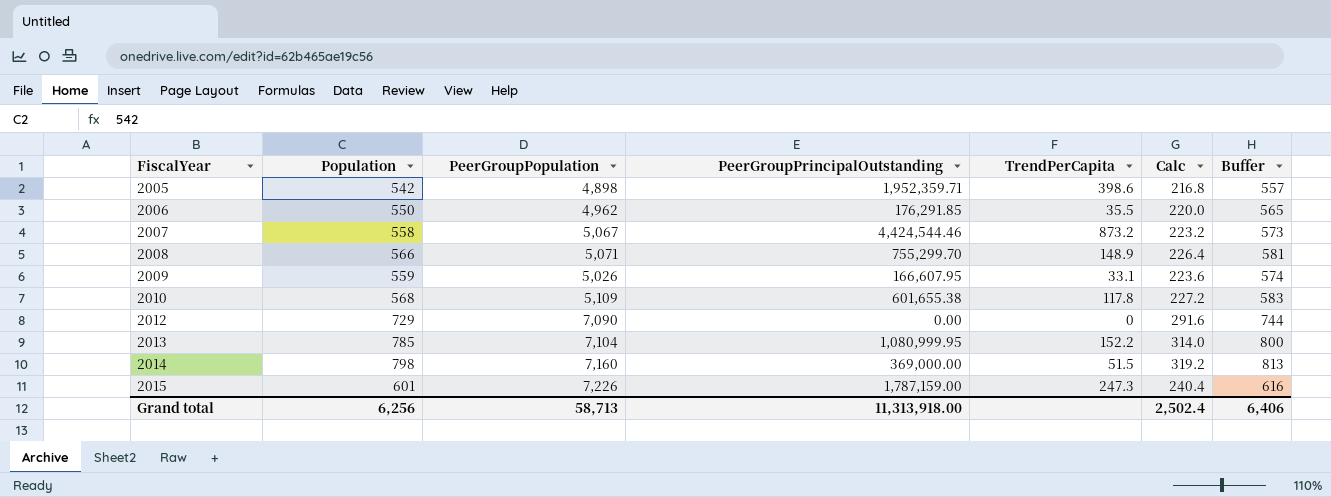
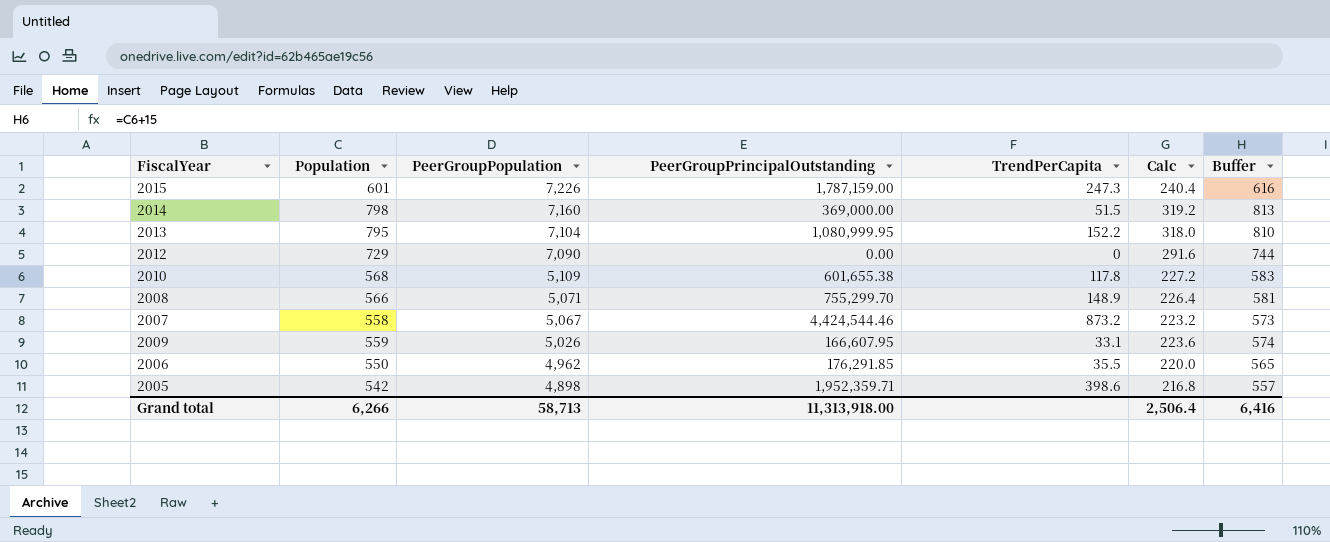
row order: FiscalYear ascending -> PeerGroupPopulation descending
2013 | Population: 785 -> 795
2013 | Calc: 314.0 -> 318.0
2013 | Buffer: 800 -> 810
Grand total | Population: 6,256 -> 6,266
Grand total | Calc: 2,502.4 -> 2,506.4
Grand total | Buffer: 6,406 -> 6,416

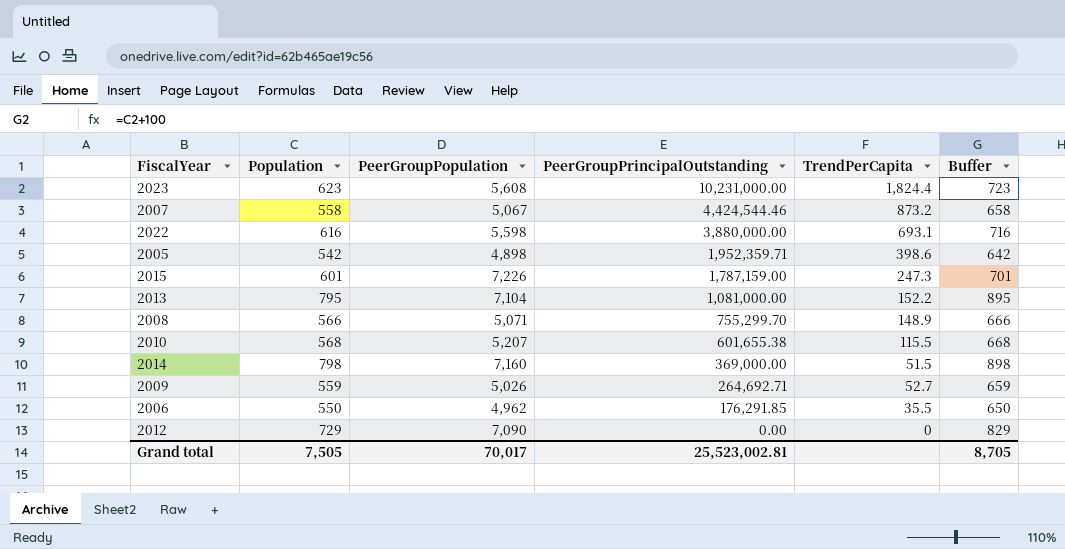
row order: PeerGroupPopulation descending -> PeerGroupPrincipalOutstanding descending
column Calc | formula: [Population] * 0.4 -> none
column Buffer | formula: [Population] + 15 -> [Population] + 100
row 2023: none -> 623 | 5,608 | 10,231,000.00 | 1,824.4 | 723
row 2022: none -> 616 | 5,598 | 3,880,000.00 | 693.1 | 716
2013 | PeerGroupPrincipalOutstanding: 1,080,999.95 -> 1,081,000.00
2010 | PeerGroupPopulation: 5,109 -> 5,207
2010 | TrendPerCapita: 117.8 -> 115.5
2009 | PeerGroupPrincipalOutstanding: 166,607.95 -> 264,692.71
2009 | TrendPerCapita: 33.1 -> 52.7
Grand total | Population: 6,266 -> 7,505
Grand total | PeerGroupPopulation: 58,713 -> 70,017
Grand total | PeerGroupPrincipalOutstanding: 11,313,918.00 -> 25,523,002.81
Grand total | Buffer: 6,416 -> 8,705

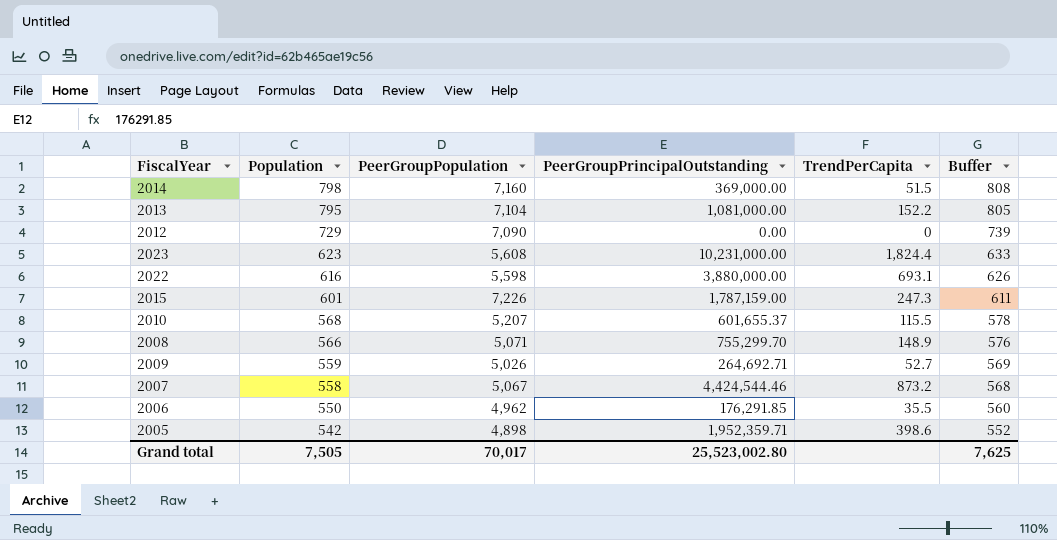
row order: PeerGroupPrincipalOutstanding descending -> Population descending
column Buffer | formula: [Population] + 100 -> [Population] + 10
2010 | PeerGroupPrincipalOutstanding: 601,655.38 -> 601,655.37
Grand total | PeerGroupPrincipalOutstanding: 25,523,002.81 -> 25,523,002.80
Grand total | Buffer: 8,705 -> 7,625

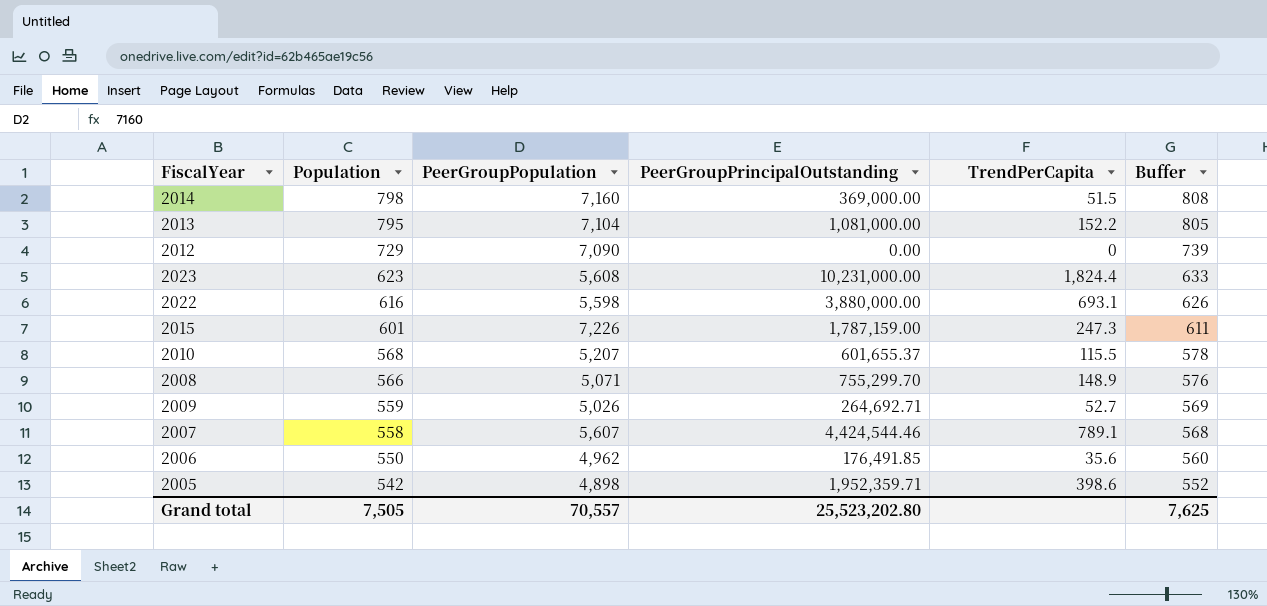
2007 | PeerGroupPopulation: 5,067 -> 5,607
2007 | TrendPerCapita: 873.2 -> 789.1
2006 | PeerGroupPrincipalOutstanding: 176,291.85 -> 176,491.85
2006 | TrendPerCapita: 35.5 -> 35.6
Grand total | PeerGroupPopulation: 70,017 -> 70,557
Grand total | PeerGroupPrincipalOutstanding: 25,523,002.80 -> 25,523,202.80

